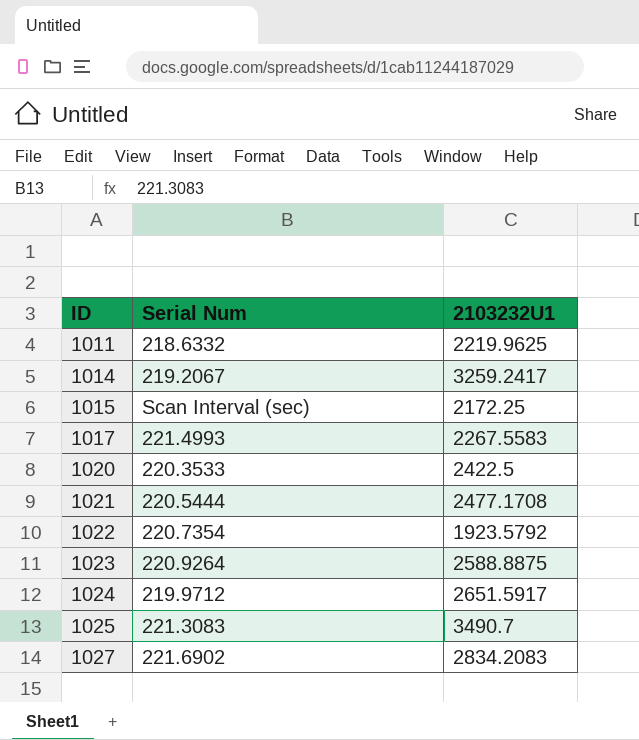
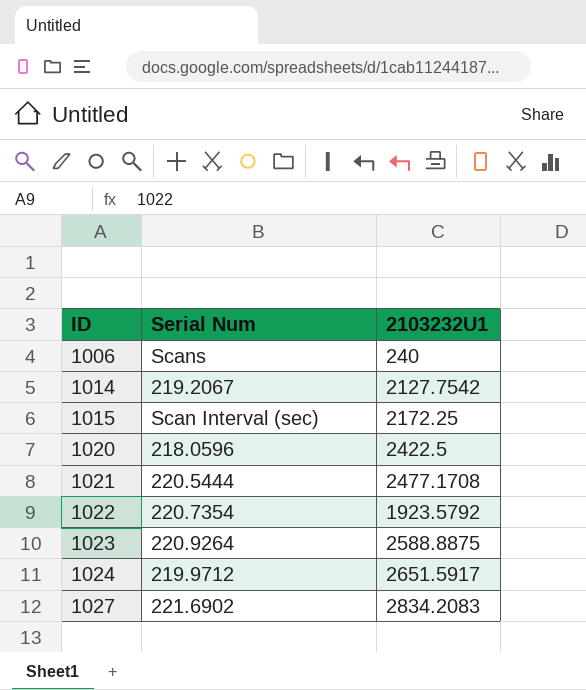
row 1011: 218.6332 | 2219.9625 -> none
row 1017: 221.4993 | 2267.5583 -> none
row 1025: 221.3083 | 3490.7 -> none
row 1006: none -> Scans | 240
1014 | 2103232U1: 3259.2417 -> 2127.7542
1020 | Serial Num: 220.3533 -> 218.0596

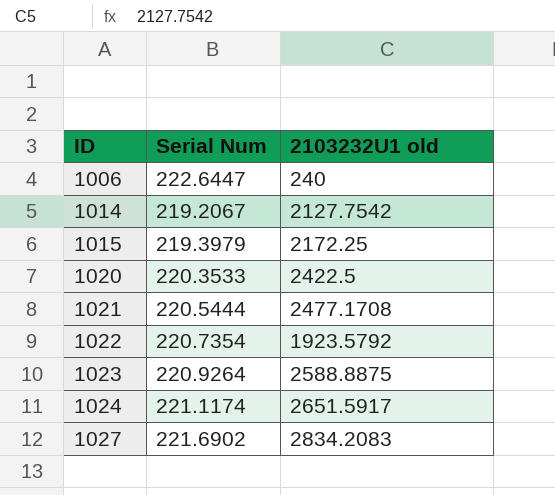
column name: 2103232U1 -> 2103232U1 old
1006 | Serial Num: Scans -> 222.6447
1015 | Serial Num: Scan Interval (sec) -> 219.3979
1020 | Serial Num: 218.0596 -> 220.3533
1024 | Serial Num: 219.9712 -> 221.1174

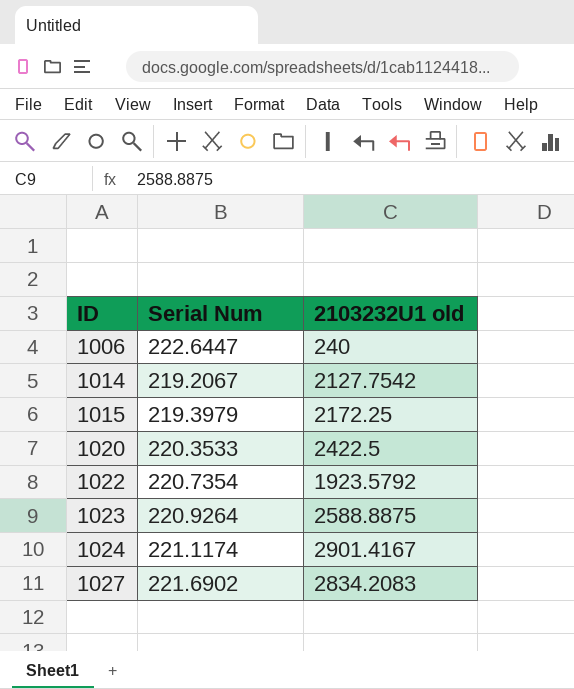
row 1021: 220.5444 | 2477.1708 -> none
1024 | 2103232U1 old: 2651.5917 -> 2901.4167

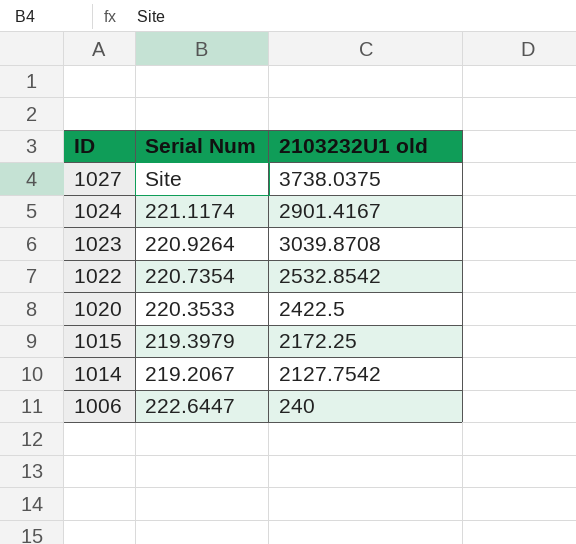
row order: ID ascending -> ID descending
1027 | Serial Num: 221.6902 -> Site
1027 | 2103232U1 old: 2834.2083 -> 3738.0375
1023 | 2103232U1 old: 2588.8875 -> 3039.8708
1022 | 2103232U1 old: 1923.5792 -> 2532.8542

